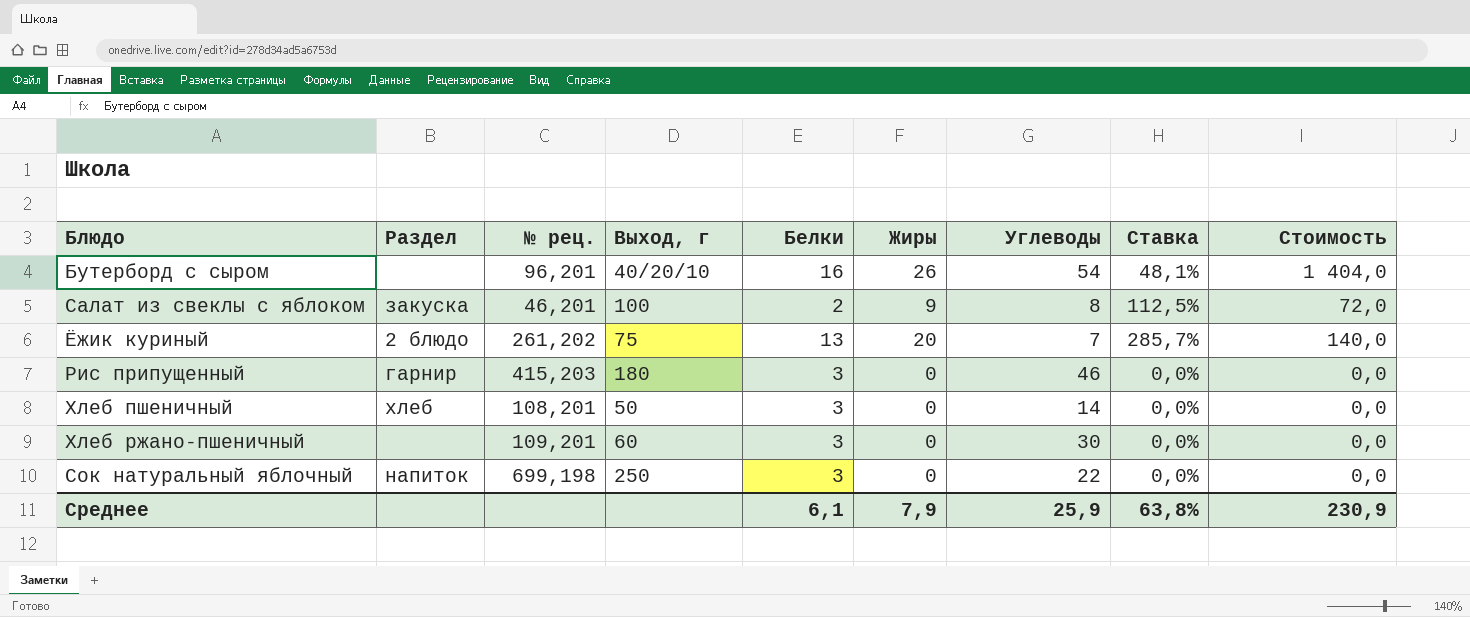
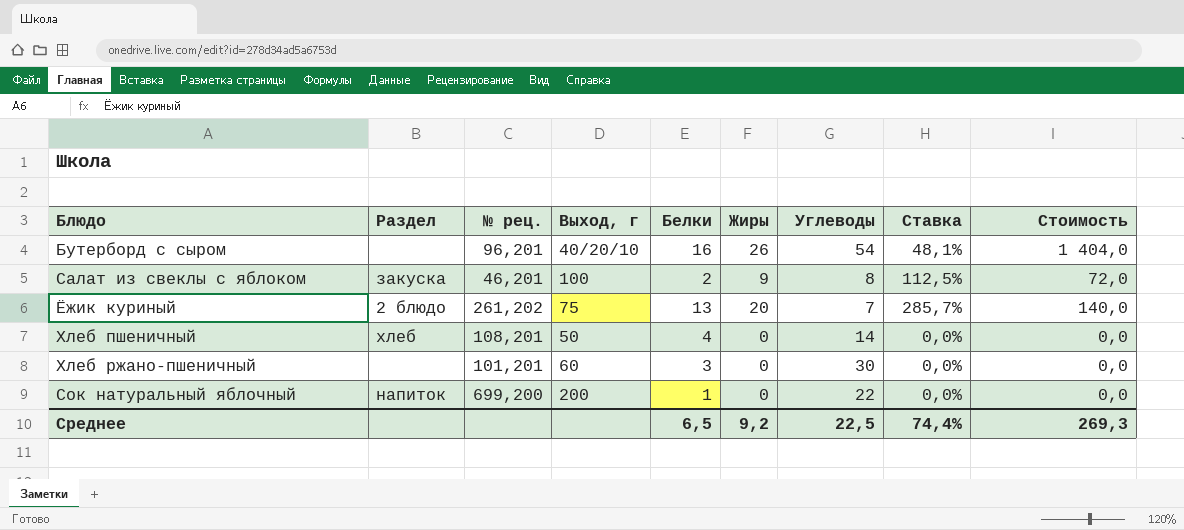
row Рис припущенный: гарнир | 415,203 | 180 | 3 | 0 | 46 | 0,0% | 0,0 -> none
Хлеб пшеничный | Белки: 3 -> 4
Хлеб ржано-пшеничный | № рец.: 109,201 -> 101,201
Сок натуральный яблочный | № рец.: 699,198 -> 699,200
Сок натуральный яблочный | Выход, г: 250 -> 200
Сок натуральный яблочный | Белки: 3 -> 1
Среднее | Белки: 6,1 -> 6,5
Среднее | Жиры: 7,9 -> 9,2
Среднее | Углеводы: 25,9 -> 22,5
Среднее | Ставка: 63,8% -> 74,4%
Среднее | Стоимость: 230,9 -> 269,3

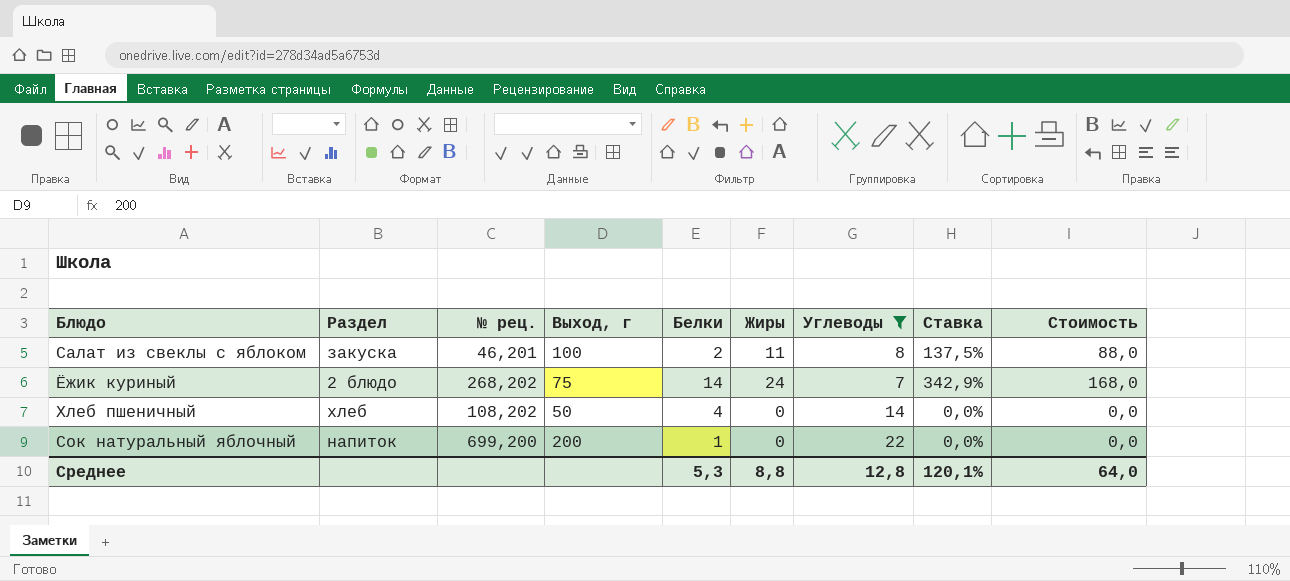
filter: none -> Углеводы <= 22
Салат из свеклы с яблоком | Жиры: 9 -> 11
Салат из свеклы с яблоком | Ставка: 112,5% -> 137,5%
Салат из свеклы с яблоком | Стоимость: 72,0 -> 88,0
Ёжик куриный | № рец.: 261,202 -> 268,202
Ёжик куриный | Белки: 13 -> 14
Ёжик куриный | Жиры: 20 -> 24
Ёжик куриный | Ставка: 285,7% -> 342,9%
Ёжик куриный | Стоимость: 140,0 -> 168,0
Хлеб пшеничный | № рец.: 108,201 -> 108,202
Среднее | Белки: 6,5 -> 5,3
Среднее | Жиры: 9,2 -> 8,8
Среднее | Углеводы: 22,5 -> 12,8
Среднее | Ставка: 74,4% -> 120,1%
Среднее | Стоимость: 269,3 -> 64,0

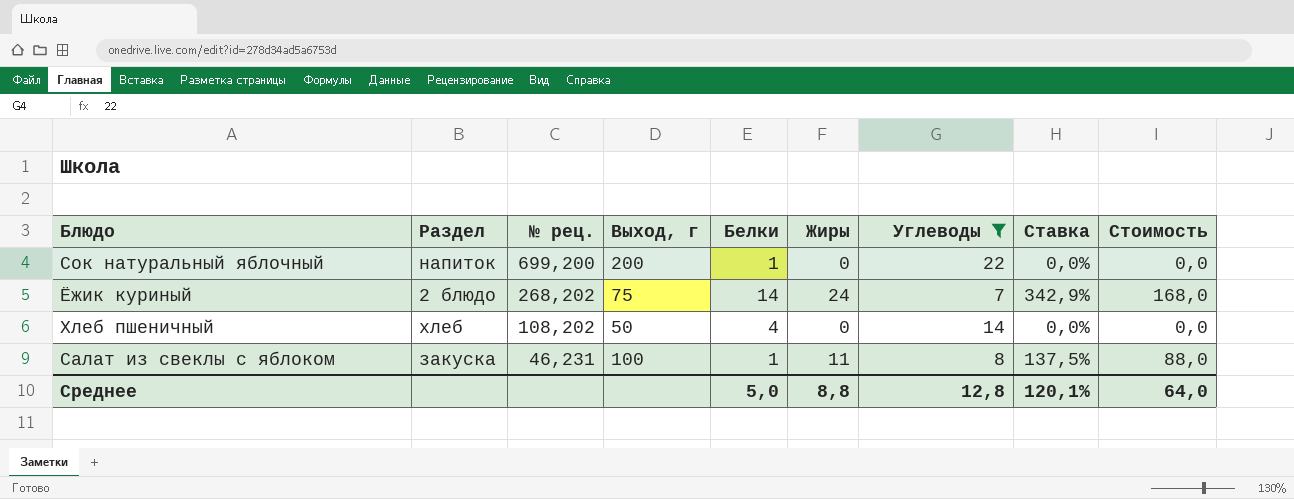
row order: none -> № рец. descending
Салат из свеклы с яблоком | № рец.: 46,201 -> 46,231
Салат из свеклы с яблоком | Белки: 2 -> 1
Среднее | Белки: 5,3 -> 5,0

